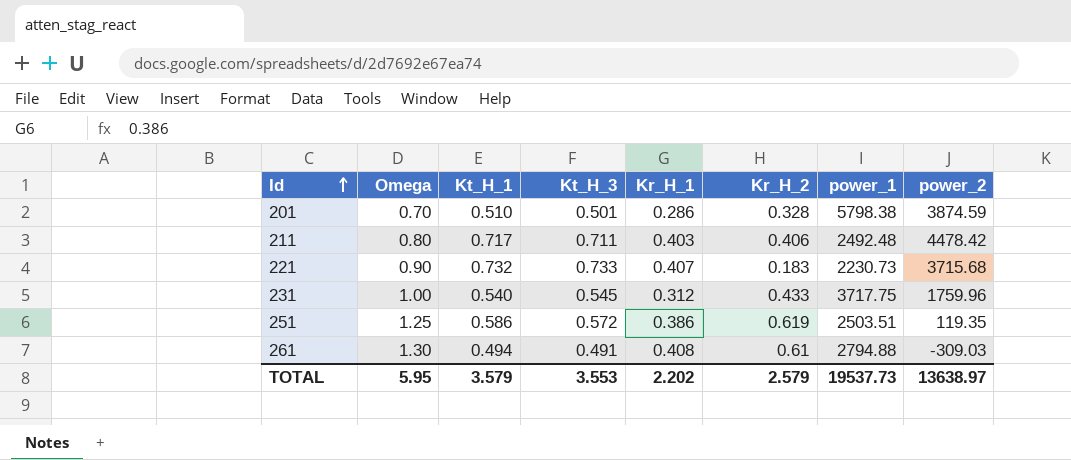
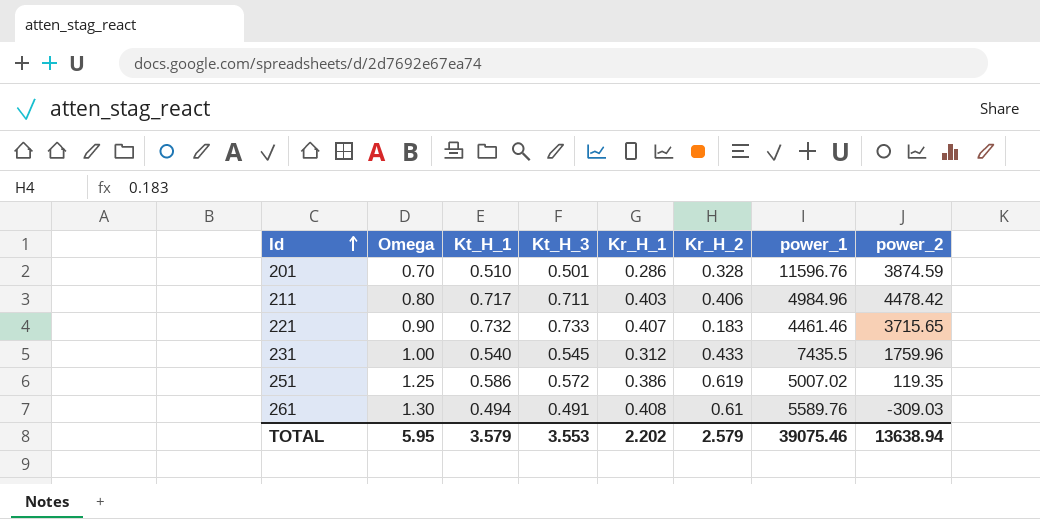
201 | power_1: 5798.38 -> 11596.76
211 | power_1: 2492.48 -> 4984.96
221 | power_1: 2230.73 -> 4461.46
221 | power_2: 3715.68 -> 3715.65
231 | power_1: 3717.75 -> 7435.5
251 | power_1: 2503.51 -> 5007.02
261 | power_1: 2794.88 -> 5589.76
TOTAL | power_1: 19537.73 -> 39075.46
TOTAL | power_2: 13638.97 -> 13638.94

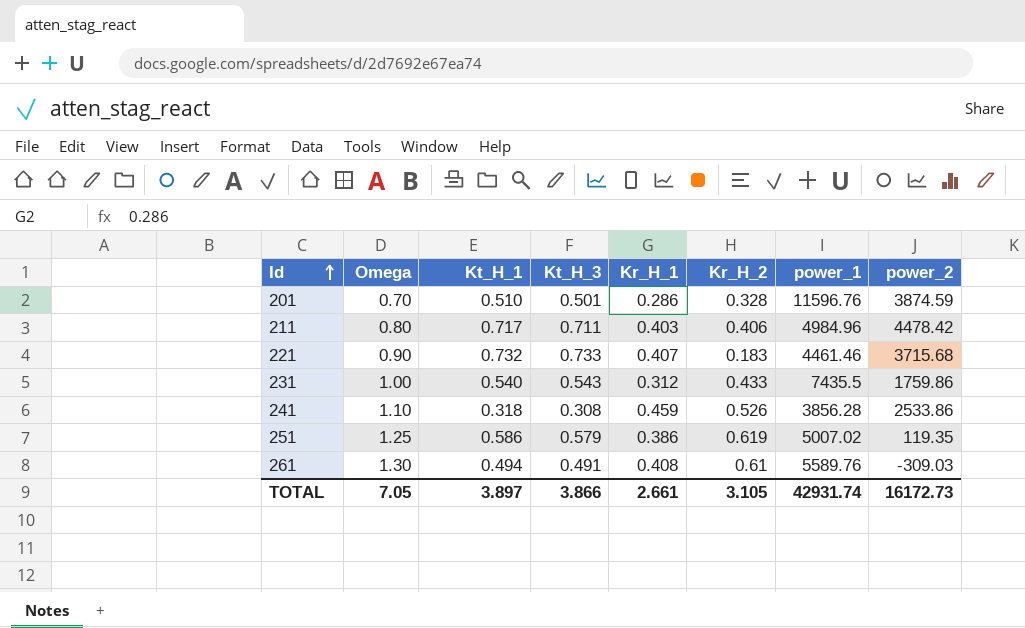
221 | power_2: 3715.65 -> 3715.68
231 | Kt_H_3: 0.545 -> 0.543
231 | power_2: 1759.96 -> 1759.86
row 241: none -> 1.10 | 0.318 | 0.308 | 0.459 | 0.526 | 3856.28 | 2533.86
251 | Kt_H_3: 0.572 -> 0.579
TOTAL | Omega: 5.95 -> 7.05
TOTAL | Kt_H_1: 3.579 -> 3.897
TOTAL | Kt_H_3: 3.553 -> 3.866
TOTAL | Kr_H_1: 2.202 -> 2.661
TOTAL | Kr_H_2: 2.579 -> 3.105
TOTAL | power_1: 39075.46 -> 42931.74
TOTAL | power_2: 13638.94 -> 16172.73

